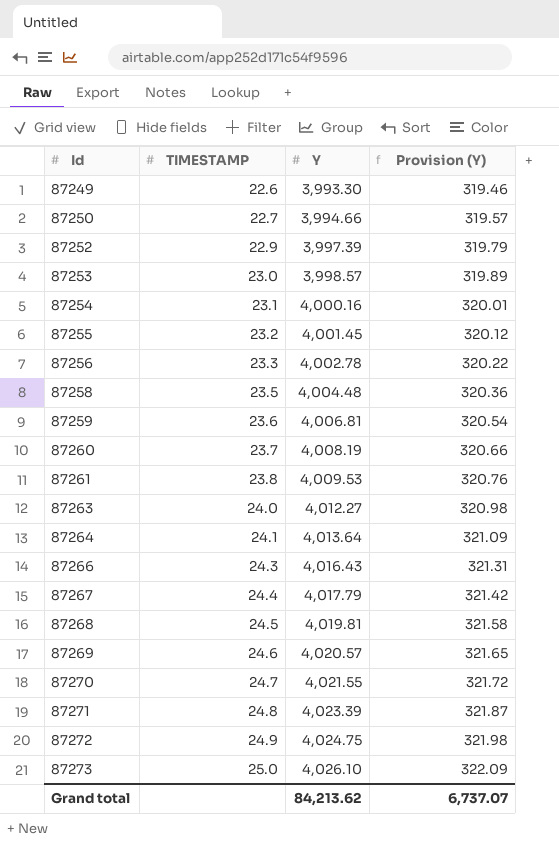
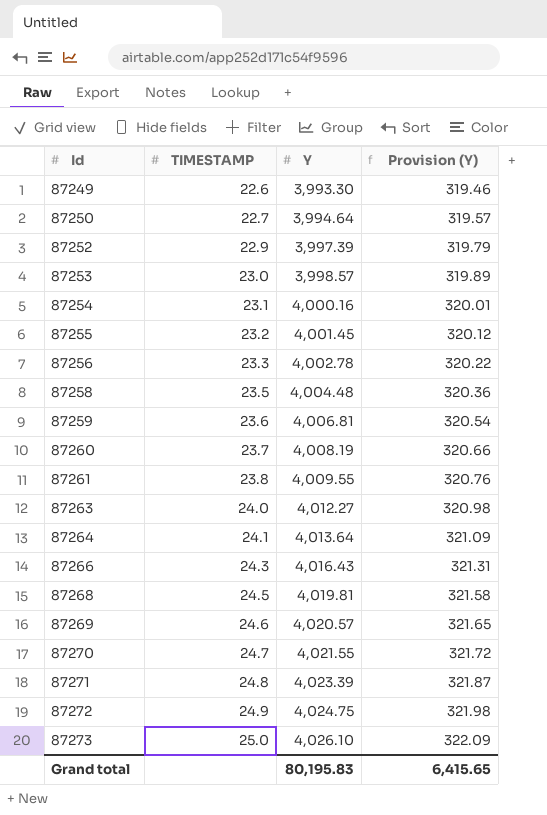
row 87267: 24.4 | 4,017.79 | 321.42 -> none
87250 | Y: 3,994.66 -> 3,994.64
87261 | Y: 4,009.53 -> 4,009.55
Grand total | Y: 84,213.62 -> 80,195.83
Grand total | Provision (Y): 6,737.07 -> 6,415.65

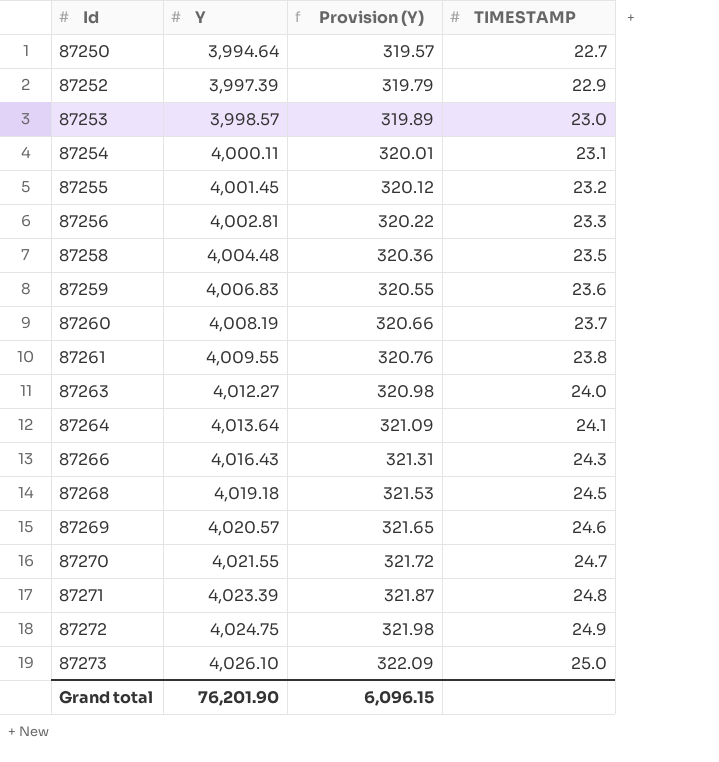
column TIMESTAMP | position: 2 -> 4
row 87249: 22.6 | 3,993.30 | 319.46 -> none
87254 | Y: 4,000.16 -> 4,000.11
87256 | Y: 4,002.78 -> 4,002.81
87259 | Y: 4,006.81 -> 4,006.83
87259 | Provision (Y): 320.54 -> 320.55
87268 | Y: 4,019.81 -> 4,019.18
87268 | Provision (Y): 321.58 -> 321.53
Grand total | Y: 80,195.83 -> 76,201.90
Grand total | Provision (Y): 6,415.65 -> 6,096.15

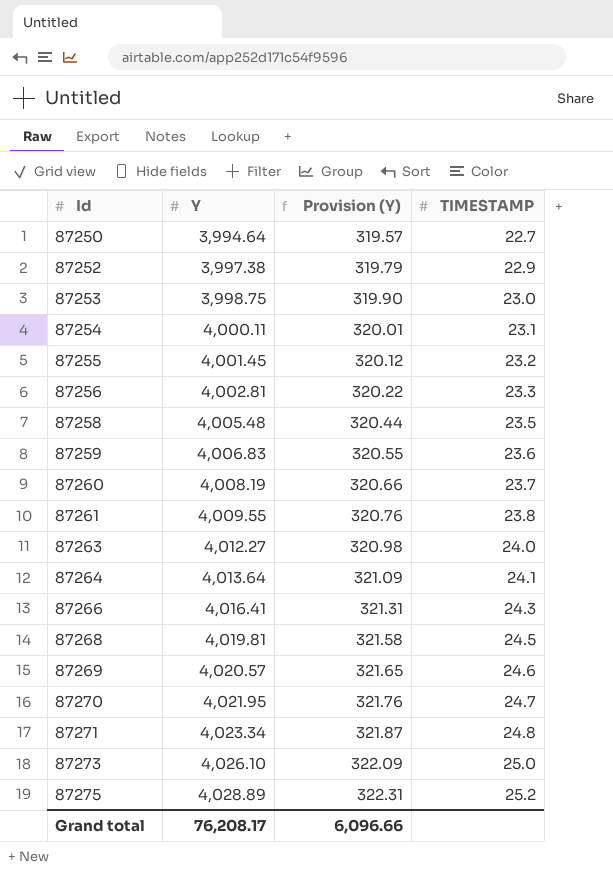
row 87272: 4,024.75 | 321.98 | 24.9 -> none
87252 | Y: 3,997.39 -> 3,997.38
87253 | Y: 3,998.57 -> 3,998.75
87253 | Provision (Y): 319.89 -> 319.90
87258 | Y: 4,004.48 -> 4,005.48
87258 | Provision (Y): 320.36 -> 320.44
87266 | Y: 4,016.43 -> 4,016.41
87268 | Y: 4,019.18 -> 4,019.81
87268 | Provision (Y): 321.53 -> 321.58
87270 | Y: 4,021.55 -> 4,021.95
87270 | Provision (Y): 321.72 -> 321.76
87271 | Y: 4,023.39 -> 4,023.34
row 87275: none -> 4,028.89 | 322.31 | 25.2
Grand total | Y: 76,201.90 -> 76,208.17
Grand total | Provision (Y): 6,096.15 -> 6,096.66

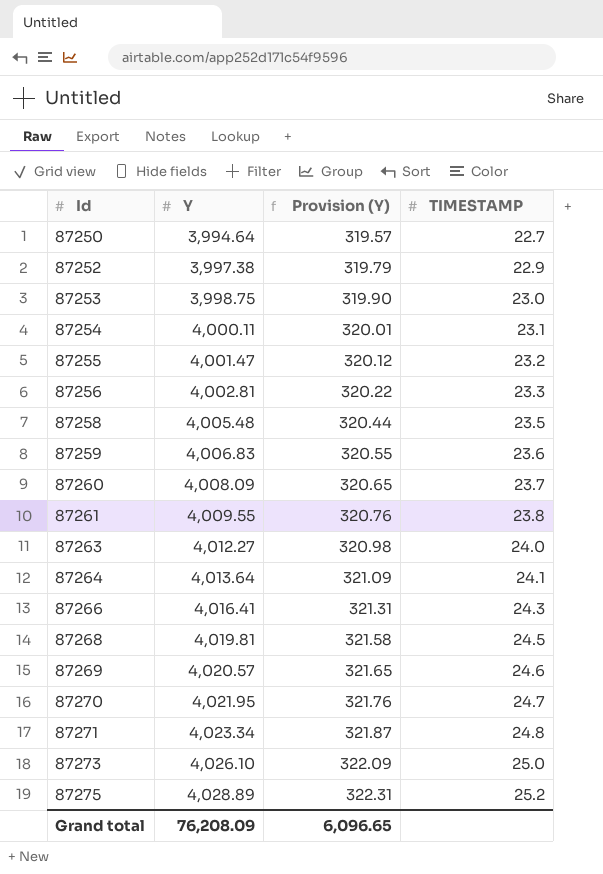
87255 | Y: 4,001.45 -> 4,001.47
87260 | Y: 4,008.19 -> 4,008.09
87260 | Provision (Y): 320.66 -> 320.65
Grand total | Y: 76,208.17 -> 76,208.09
Grand total | Provision (Y): 6,096.66 -> 6,096.65

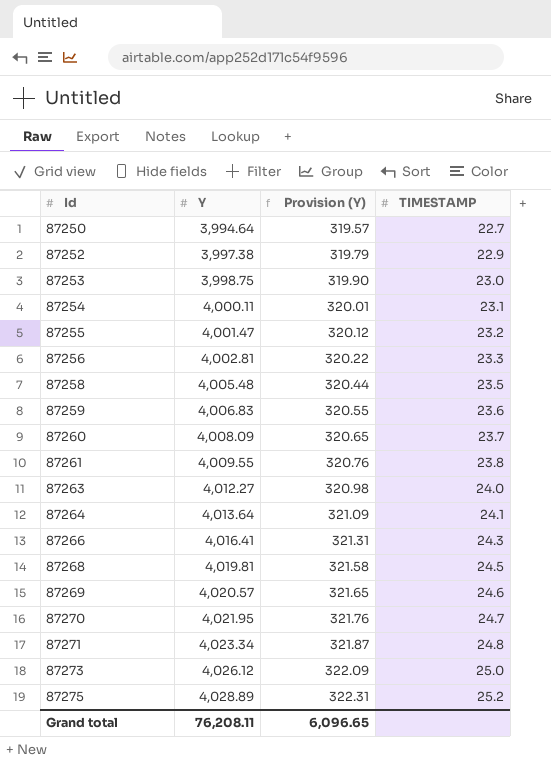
87273 | Y: 4,026.10 -> 4,026.12
Grand total | Y: 76,208.09 -> 76,208.11

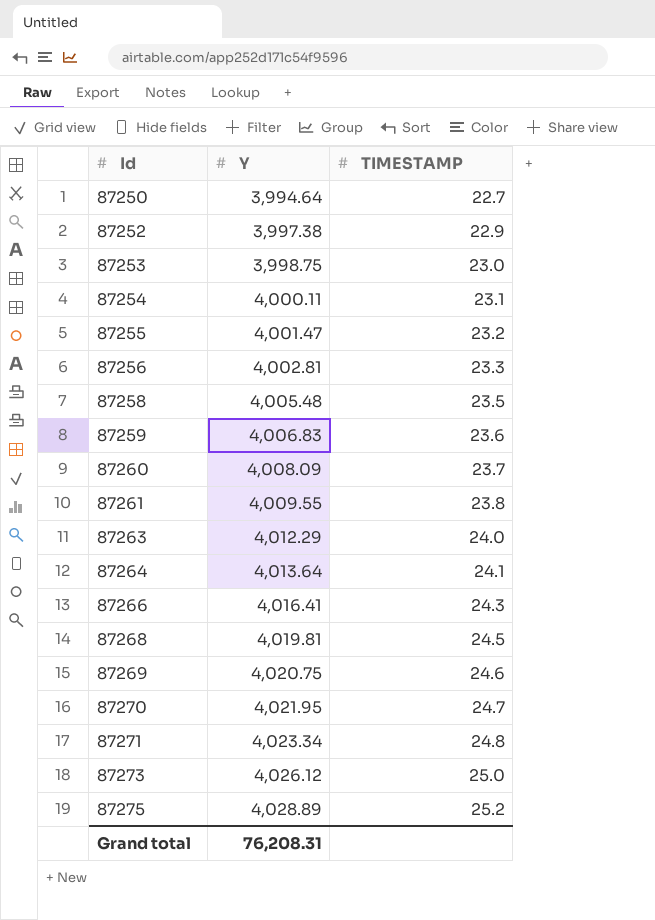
column Provision (Y) | formula: [Y] * 0.08 -> none
87263 | Y: 4,012.27 -> 4,012.29
87269 | Y: 4,020.57 -> 4,020.75
Grand total | Y: 76,208.11 -> 76,208.31

